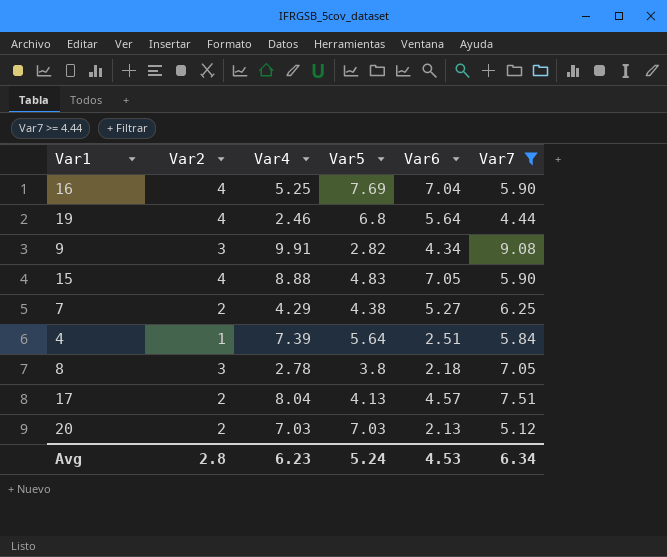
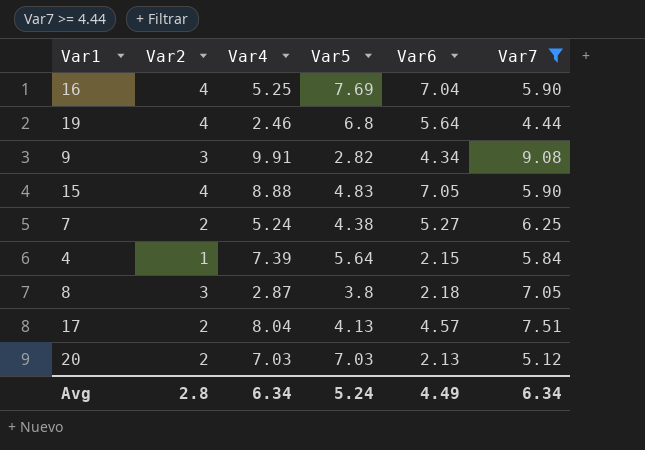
7 | Var4: 4.29 -> 5.24
4 | Var6: 2.51 -> 2.15
8 | Var4: 2.78 -> 2.87
Avg | Var4: 6.23 -> 6.34
Avg | Var6: 4.53 -> 4.49

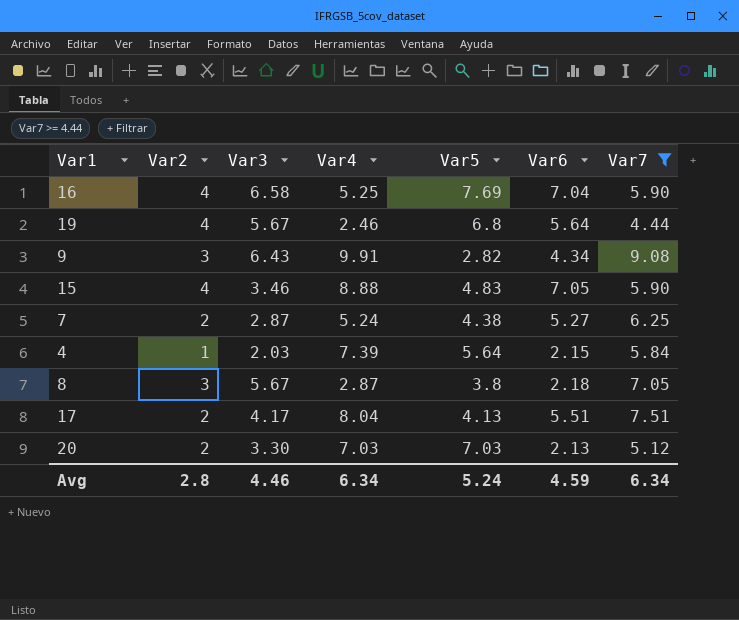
column Var3 | position: none -> 3
17 | Var6: 4.57 -> 5.51
Avg | Var6: 4.49 -> 4.59

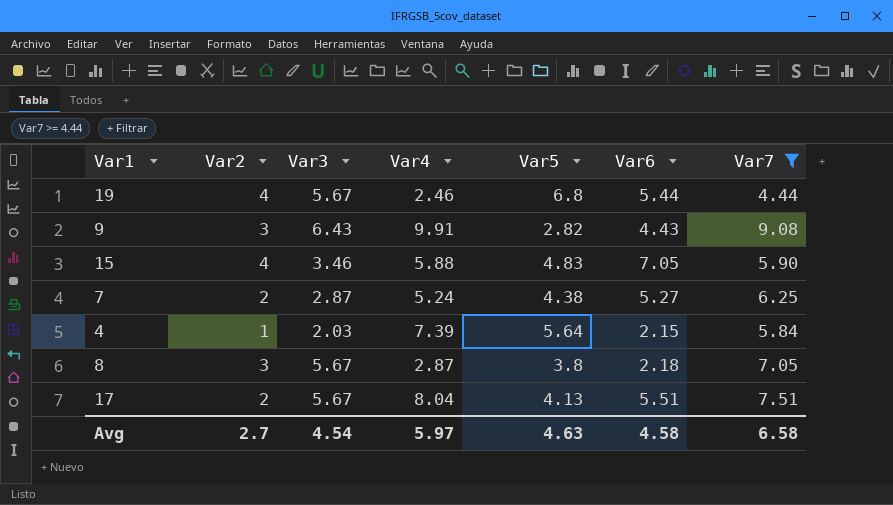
row 16: 4 | 6.58 | 5.25 | 7.69 | 7.04 | 5.90 -> none
row 20: 2 | 3.30 | 7.03 | 7.03 | 2.13 | 5.12 -> none
19 | Var6: 5.64 -> 5.44
9 | Var6: 4.34 -> 4.43
15 | Var4: 8.88 -> 5.88
17 | Var3: 4.17 -> 5.67
Avg | Var2: 2.8 -> 2.7
Avg | Var3: 4.46 -> 4.54
Avg | Var4: 6.34 -> 5.97
Avg | Var5: 5.24 -> 4.63
Avg | Var6: 4.59 -> 4.58
Avg | Var7: 6.34 -> 6.58

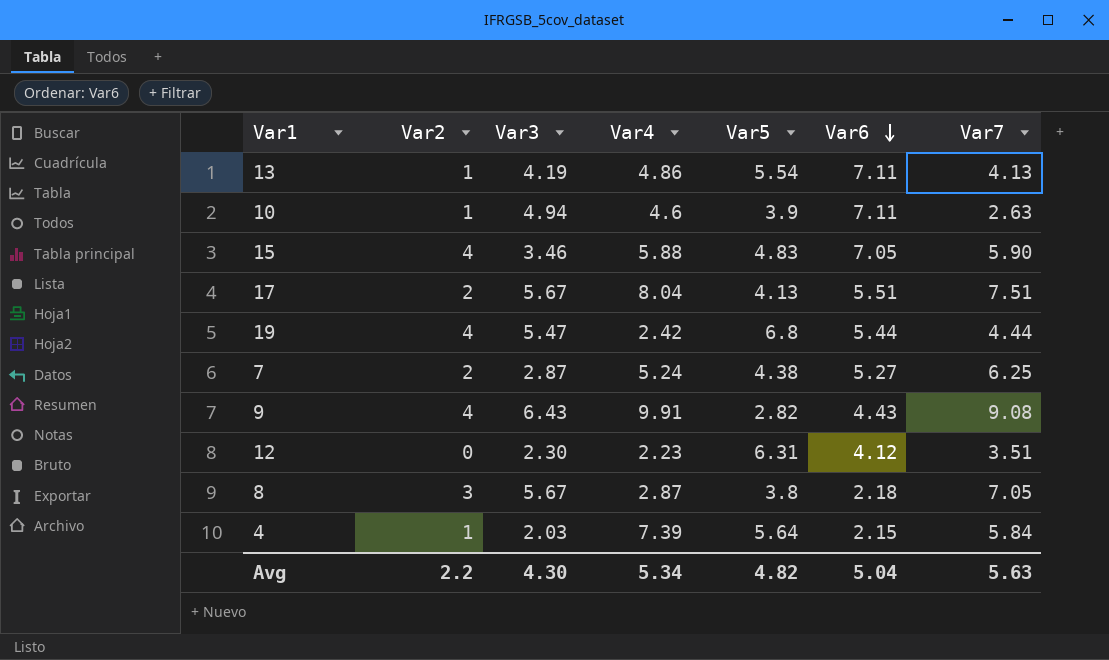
filter: Var7 >= 4.44 -> none
row order: none -> Var6 descending
19 | Var3: 5.67 -> 5.47
19 | Var4: 2.46 -> 2.42
9 | Var2: 3 -> 4
Avg | Var2: 2.7 -> 2.2
Avg | Var3: 4.54 -> 4.30
Avg | Var4: 5.97 -> 5.34
Avg | Var5: 4.63 -> 4.82
Avg | Var6: 4.58 -> 5.04
Avg | Var7: 6.58 -> 5.63

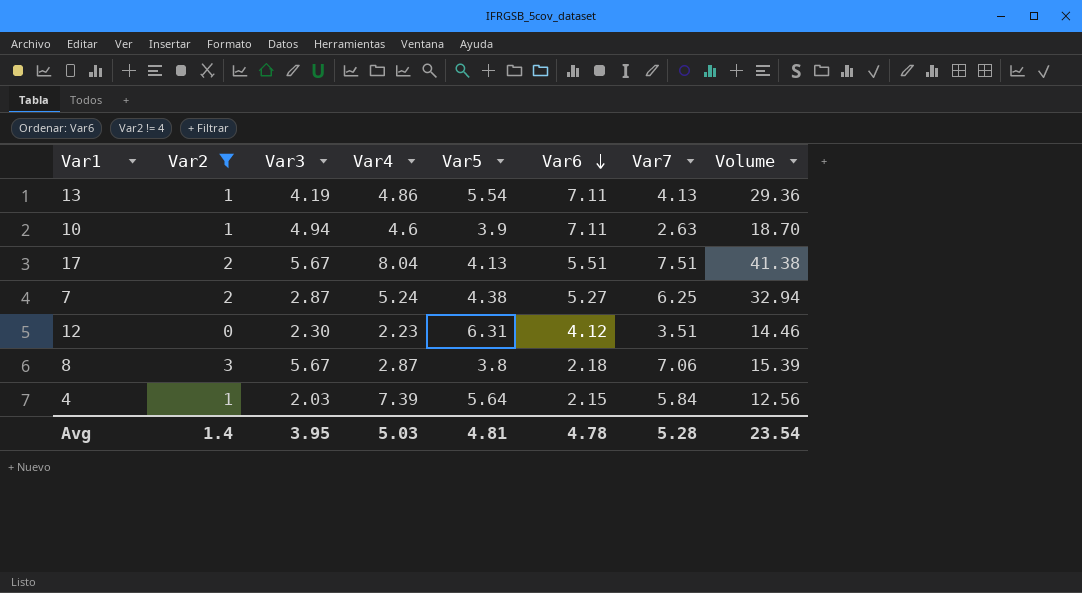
filter: none -> Var2 != 4
column Volume | formula: none -> [Var6] * [Var7]
8 | Var7: 7.05 -> 7.06
Avg | Var2: 2.2 -> 1.4
Avg | Var3: 4.30 -> 3.95
Avg | Var4: 5.34 -> 5.03
Avg | Var5: 4.82 -> 4.81
Avg | Var6: 5.04 -> 4.78
Avg | Var7: 5.63 -> 5.28

